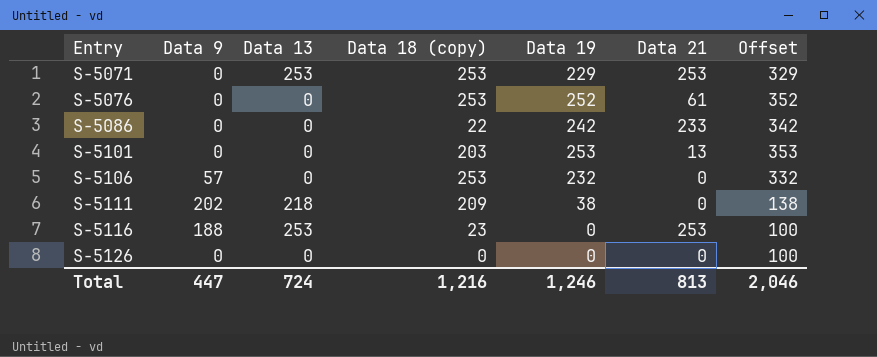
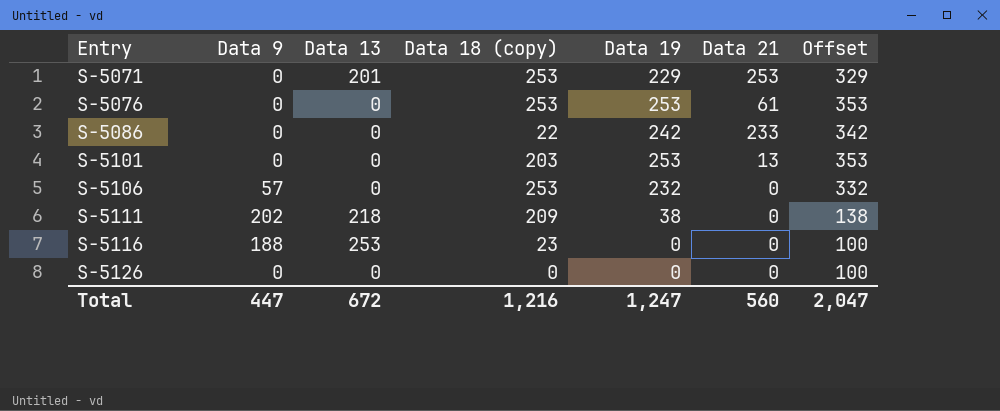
S-5071 | Data 13: 253 -> 201
S-5076 | Data 19: 252 -> 253
S-5076 | Offset: 352 -> 353
S-5116 | Data 21: 253 -> 0
Total | Data 13: 724 -> 672
Total | Data 19: 1,246 -> 1,247
Total | Data 21: 813 -> 560
Total | Offset: 2,046 -> 2,047

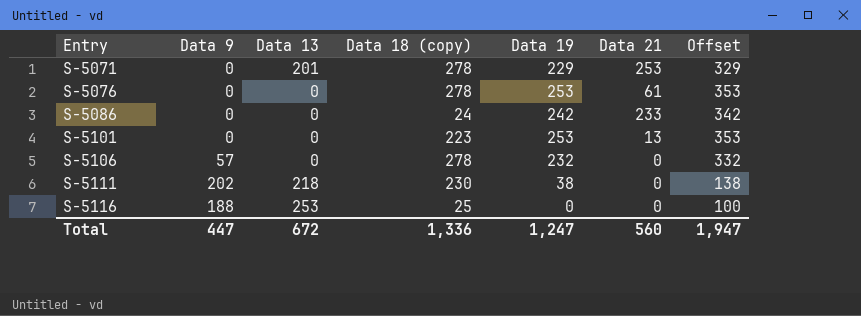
row S-5126: 0 | 0 | 0 | 0 | 0 | 100 -> none
S-5071 | Data 18 (copy): 253 -> 278
S-5076 | Data 18 (copy): 253 -> 278
S-5086 | Data 18 (copy): 22 -> 24
S-5101 | Data 18 (copy): 203 -> 223
S-5106 | Data 18 (copy): 253 -> 278
S-5111 | Data 18 (copy): 209 -> 230
S-5116 | Data 18 (copy): 23 -> 25
Total | Data 18 (copy): 1,216 -> 1,336
Total | Offset: 2,047 -> 1,947

